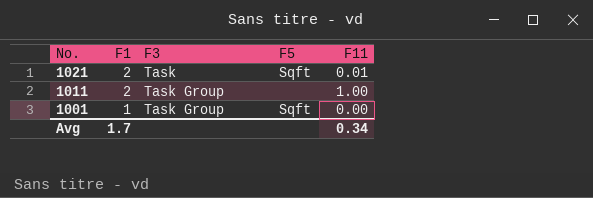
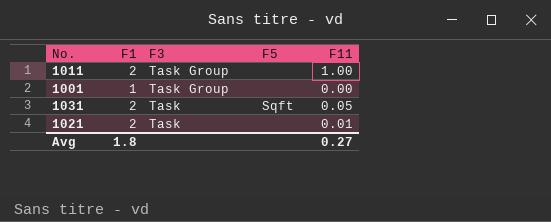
row order: No. descending -> F3 descending
1001 | F5: Sqft -> none
row 1031: none -> 2 | Task | Sqft | 0.05
1021 | F5: Sqft -> none
Avg | F1: 1.7 -> 1.8
Avg | F11: 0.34 -> 0.27

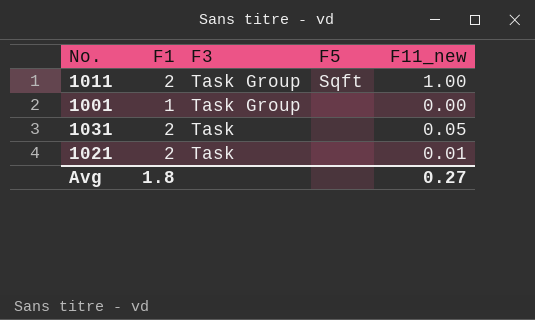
column name: F11 -> F11_new
1011 | F5: none -> Sqft
1031 | F5: Sqft -> none

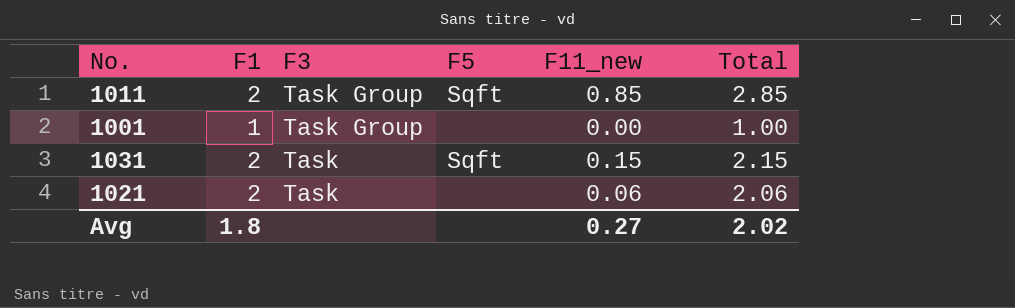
column Total | formula: none -> [F1] + [F11_new]
1011 | F11_new: 1.00 -> 0.85
1031 | F5: none -> Sqft
1031 | F11_new: 0.05 -> 0.15
1021 | F11_new: 0.01 -> 0.06

